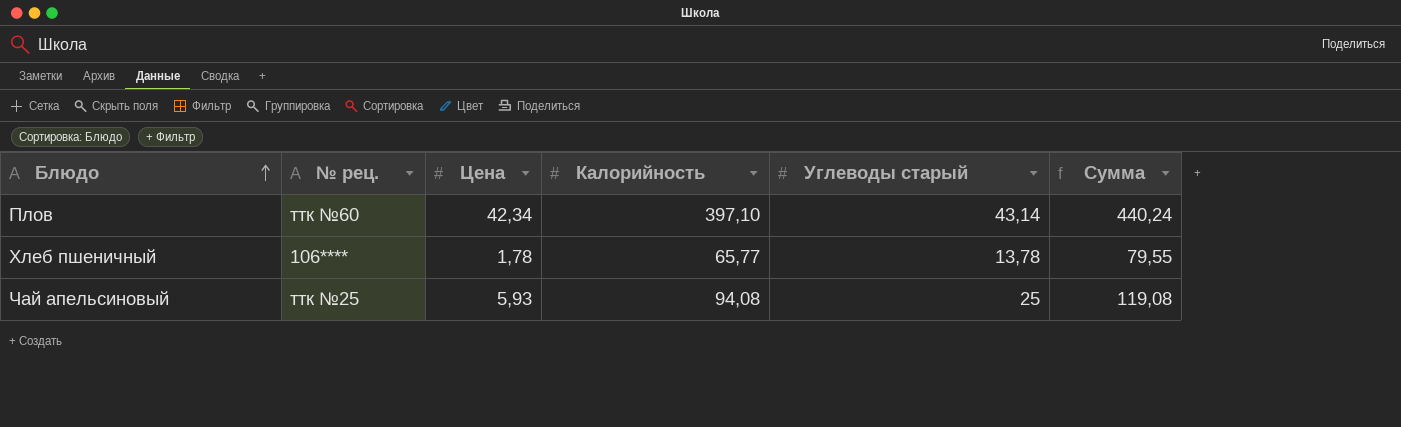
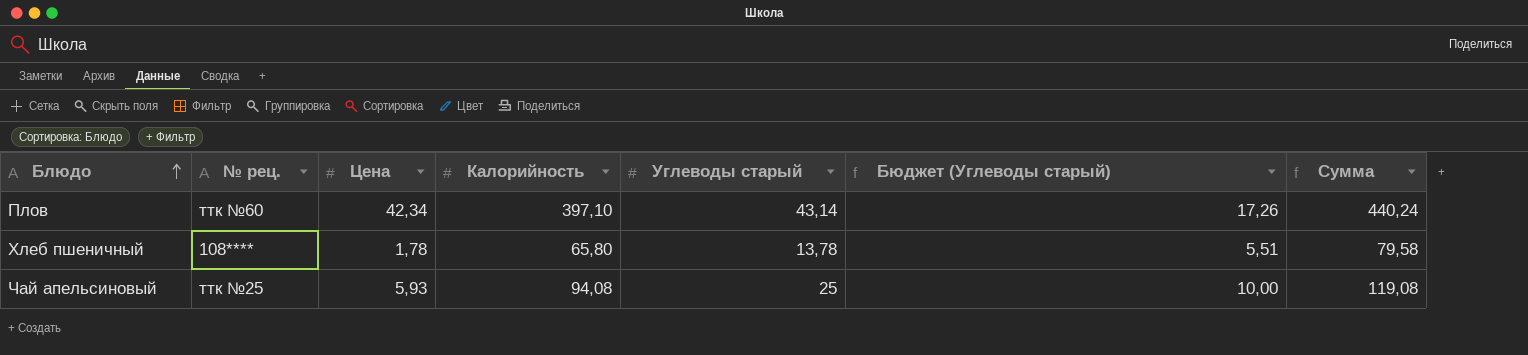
column Бюджет (Углеводы старый) | formula: none -> [Углеводы старый] * 0,4
Хлеб пшеничный | № рец.: 106**** -> 108****
Хлеб пшеничный | Калорийность: 65,77 -> 65,80
Хлеб пшеничный | Сумма: 79,55 -> 79,58

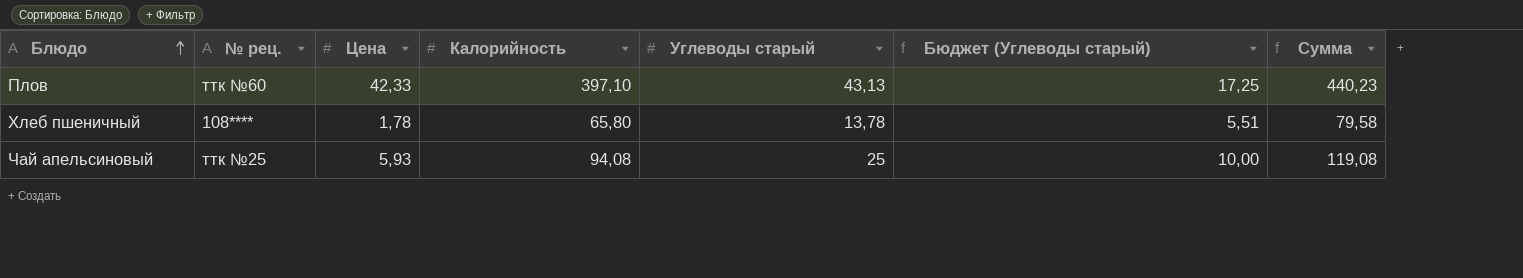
Плов | Цена: 42,34 -> 42,33
Плов | Углеводы старый: 43,14 -> 43,13
Плов | Бюджет (Углеводы старый): 17,26 -> 17,25
Плов | Сумма: 440,24 -> 440,23

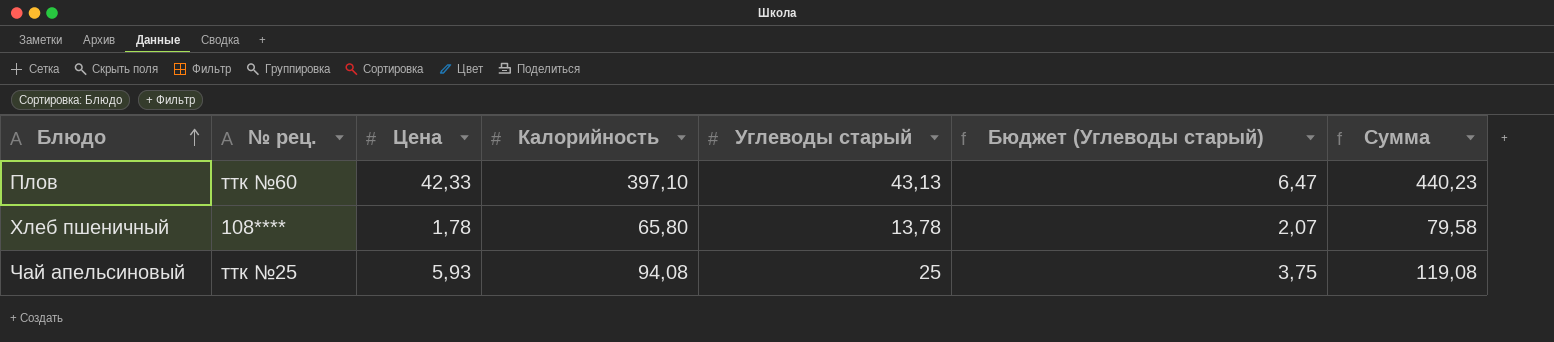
column Бюджет (Углеводы старый) | formula: [Углеводы старый] * 0,4 -> [Углеводы старый] * 0,15

